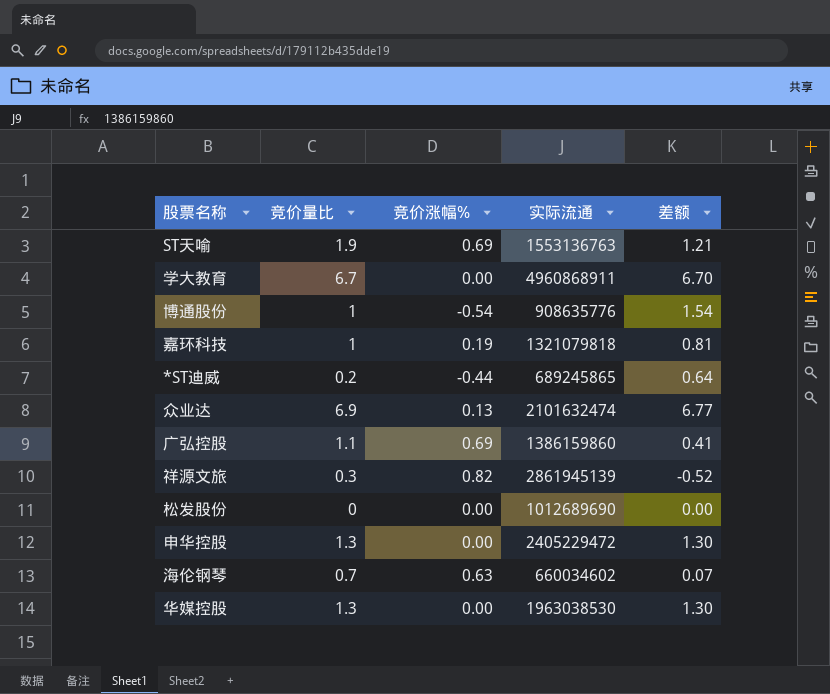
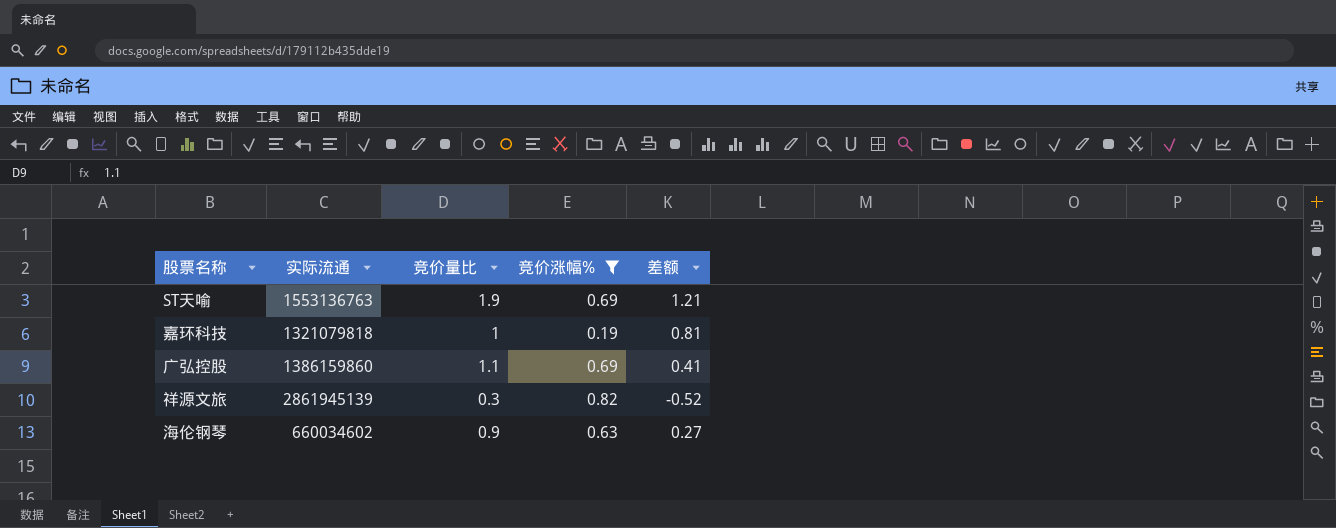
filter: none -> 竞价涨幅% >= 0.19
column 实际流通 | position: 4 -> 2
海伦钢琴 | 竞价量比: 0.7 -> 0.9
海伦钢琴 | 差额: 0.07 -> 0.27

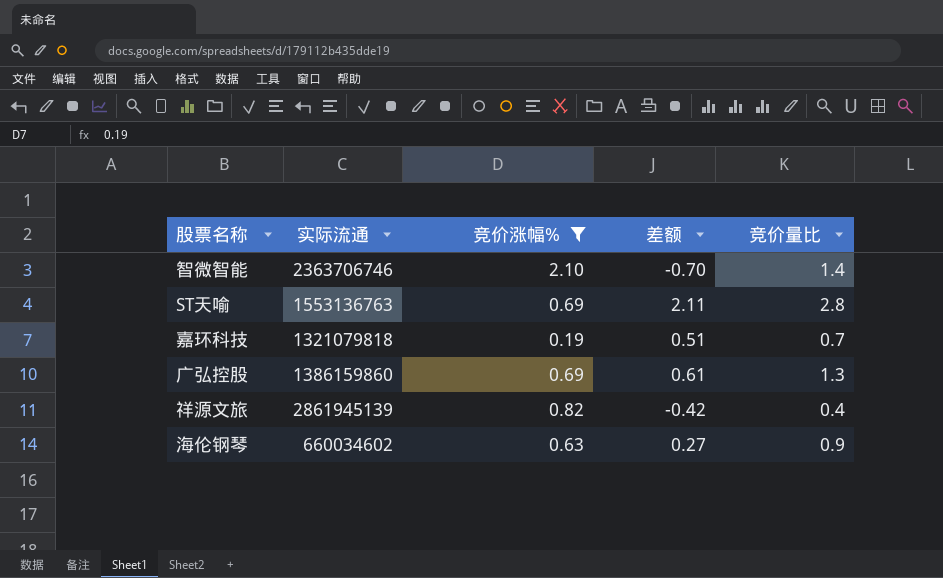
column 竞价量比 | position: 3 -> 5
row 智微智能: none -> 2363706746 | 2.10 | -0.70 | 1.4
ST天喻 | 差额: 1.21 -> 2.11
ST天喻 | 竞价量比: 1.9 -> 2.8
嘉环科技 | 差额: 0.81 -> 0.51
嘉环科技 | 竞价量比: 1 -> 0.7
广弘控股 | 差额: 0.41 -> 0.61
广弘控股 | 竞价量比: 1.1 -> 1.3
祥源文旅 | 差额: -0.52 -> -0.42
祥源文旅 | 竞价量比: 0.3 -> 0.4

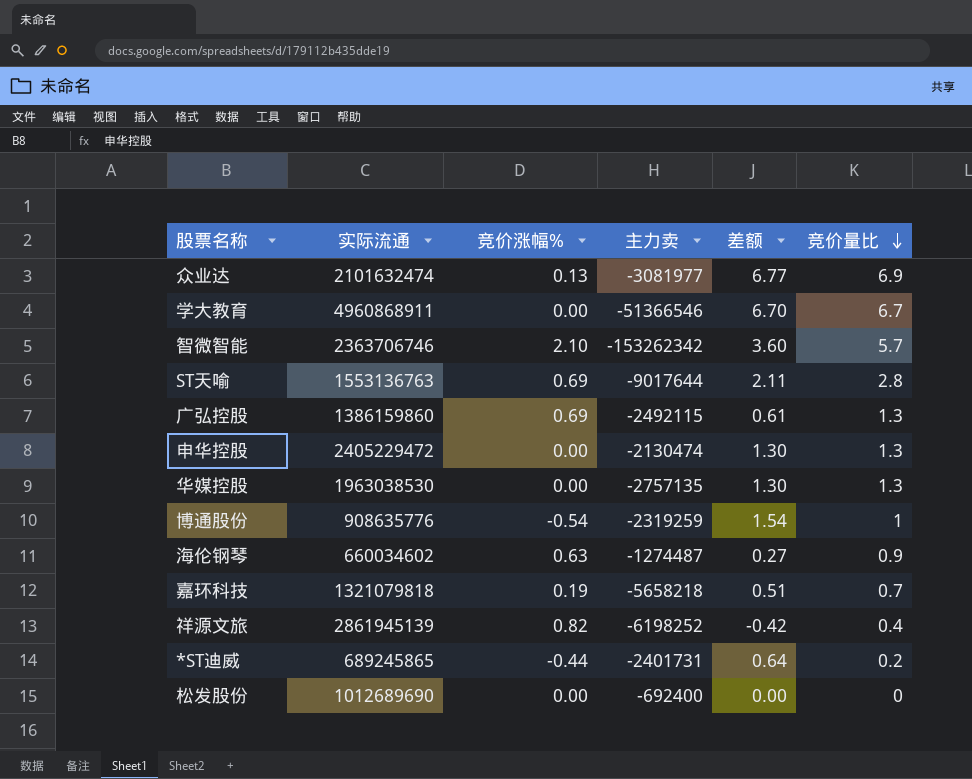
filter: 竞价涨幅% >= 0.19 -> none
row order: none -> 竞价量比 descending
column 主力卖 | position: none -> 4
智微智能 | 差额: -0.70 -> 3.60
智微智能 | 竞价量比: 1.4 -> 5.7

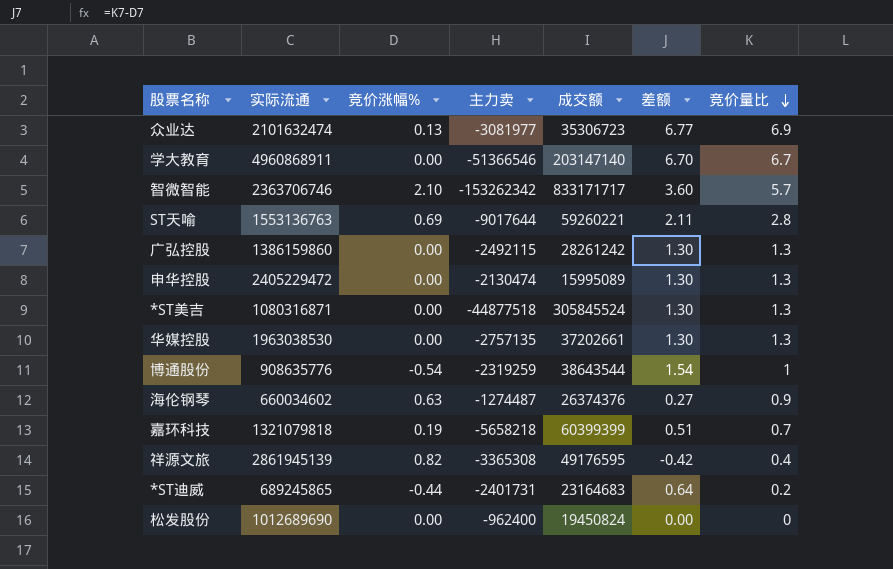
column 成交额 | position: none -> 5
广弘控股 | 竞价涨幅%: 0.69 -> 0.00
广弘控股 | 差额: 0.61 -> 1.30
row *ST美吉: none -> 1080316871 | 0.00 | -44877518 | 305845524 | 1.30 | 1.3
祥源文旅 | 主力卖: -6198252 -> -3365308
松发股份 | 主力卖: -692400 -> -962400

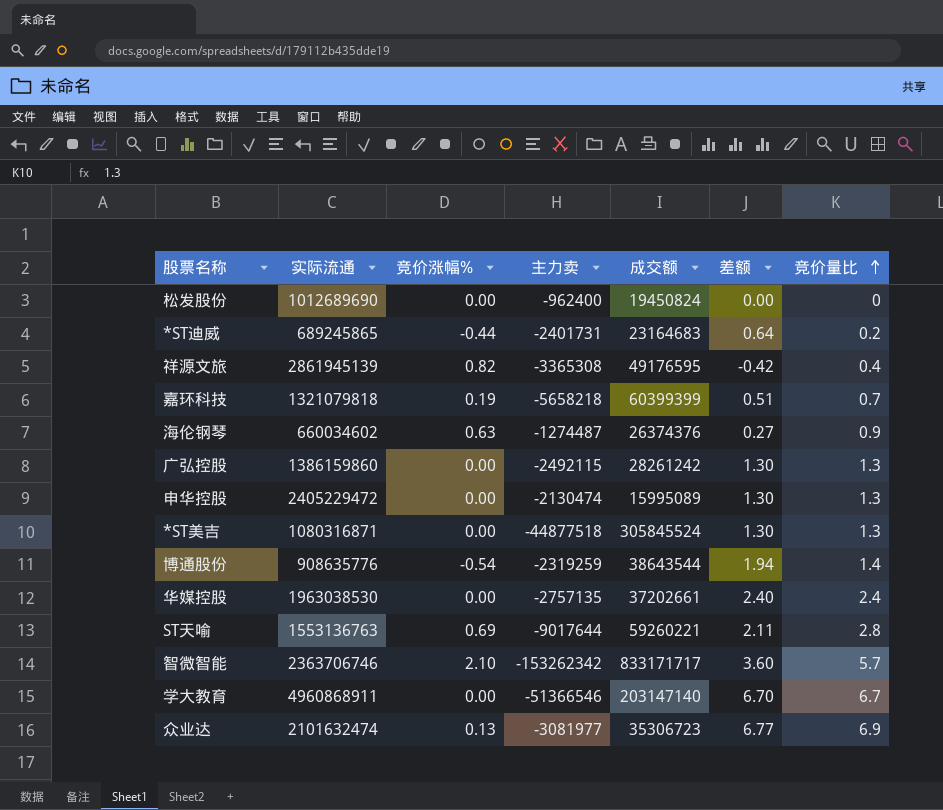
row order: 竞价量比 descending -> 竞价量比 ascending
博通股份 | 差额: 1.54 -> 1.94
博通股份 | 竞价量比: 1 -> 1.4
华媒控股 | 差额: 1.30 -> 2.40
华媒控股 | 竞价量比: 1.3 -> 2.4

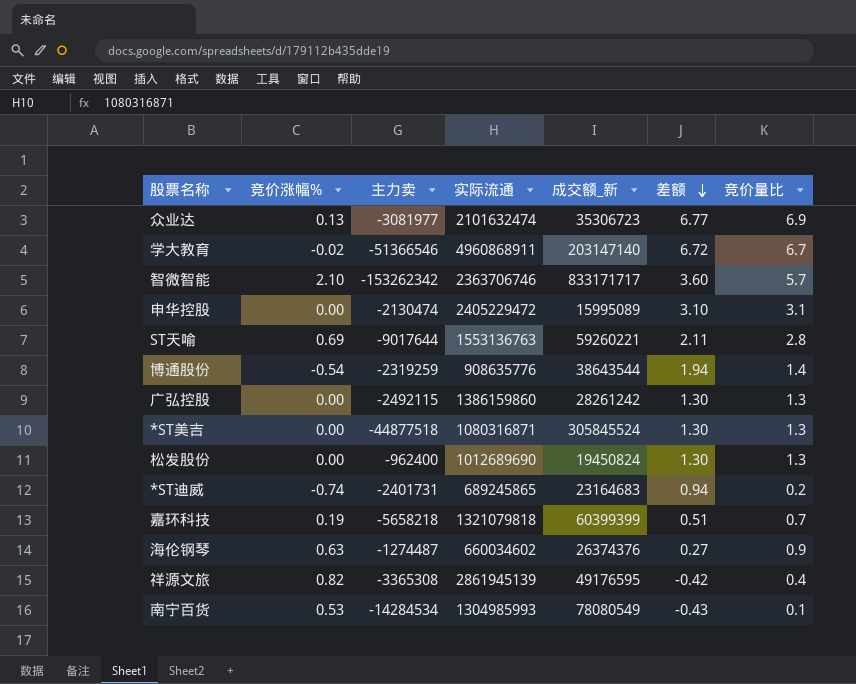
row order: 竞价量比 ascending -> 差额 descending
column 实际流通 | position: 2 -> 4
column name: 成交额 -> 成交额_新
row 华媒控股: 1963038530 | 0.00 | -2757135 | 37202661 | 2.40 | 2.4 -> none
学大教育 | 竞价涨幅%: 0.00 -> -0.02
学大教育 | 差额: 6.70 -> 6.72
申华控股 | 差额: 1.30 -> 3.10
申华控股 | 竞价量比: 1.3 -> 3.1
松发股份 | 差额: 0.00 -> 1.30
松发股份 | 竞价量比: 0 -> 1.3
*ST迪威 | 竞价涨幅%: -0.44 -> -0.74
*ST迪威 | 差额: 0.64 -> 0.94
row 南宁百货: none -> 0.53 | -14284534 | 1304985993 | 78080549 | -0.43 | 0.1

